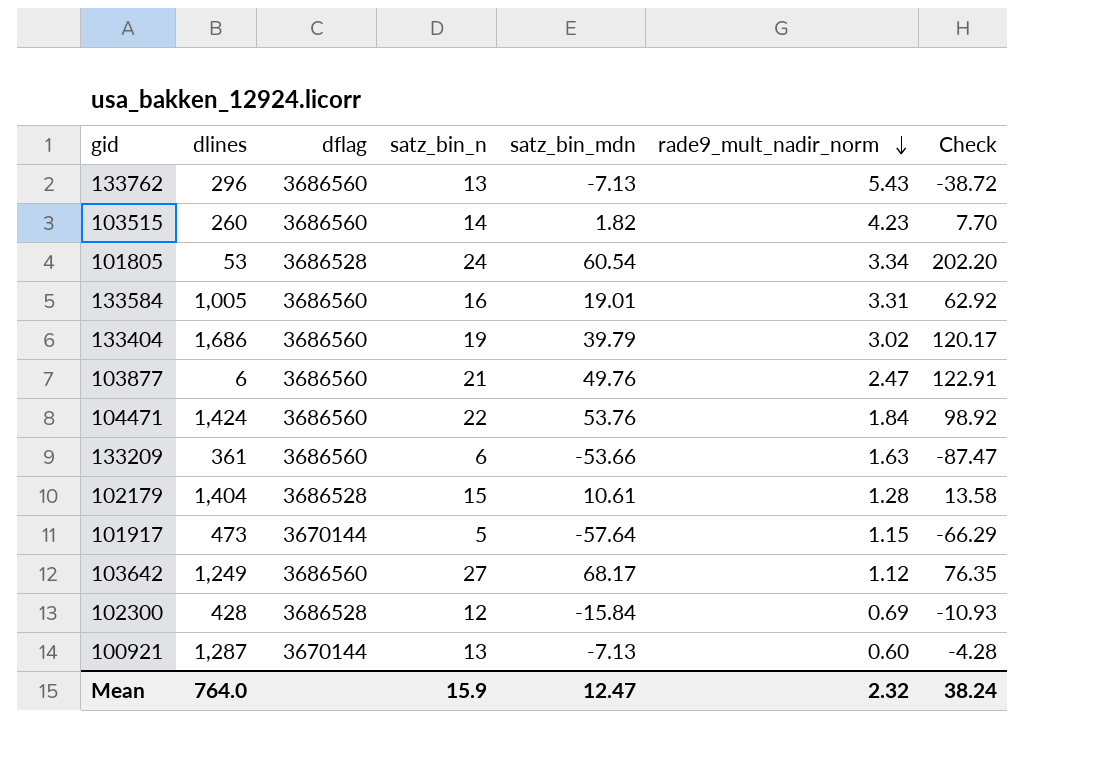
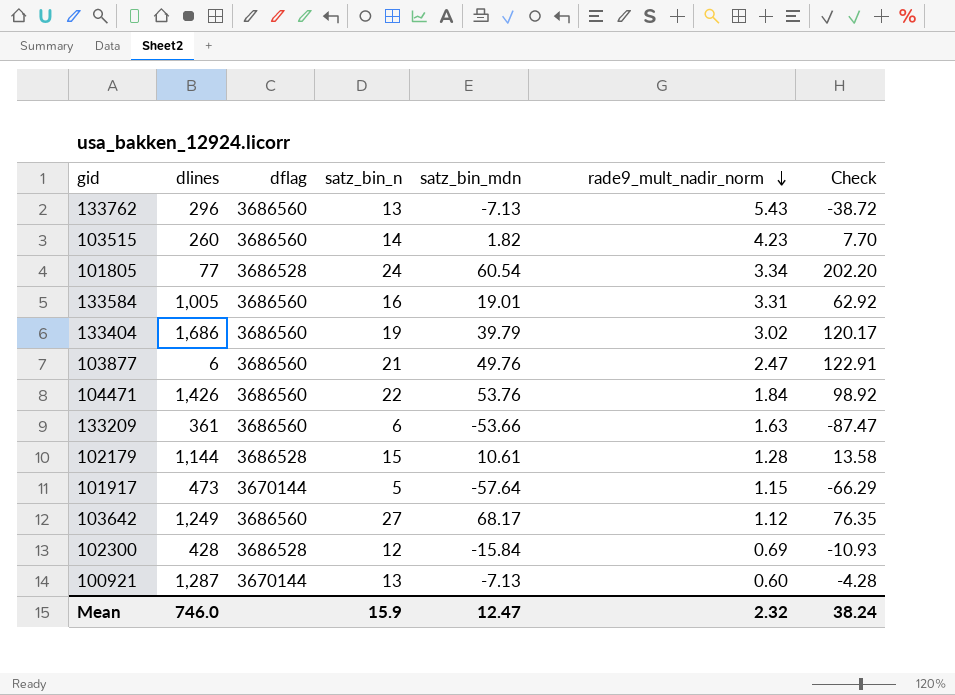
101805 | dlines: 53 -> 77
104471 | dlines: 1,424 -> 1,426
102179 | dlines: 1,404 -> 1,144
Mean | dlines: 764.0 -> 746.0

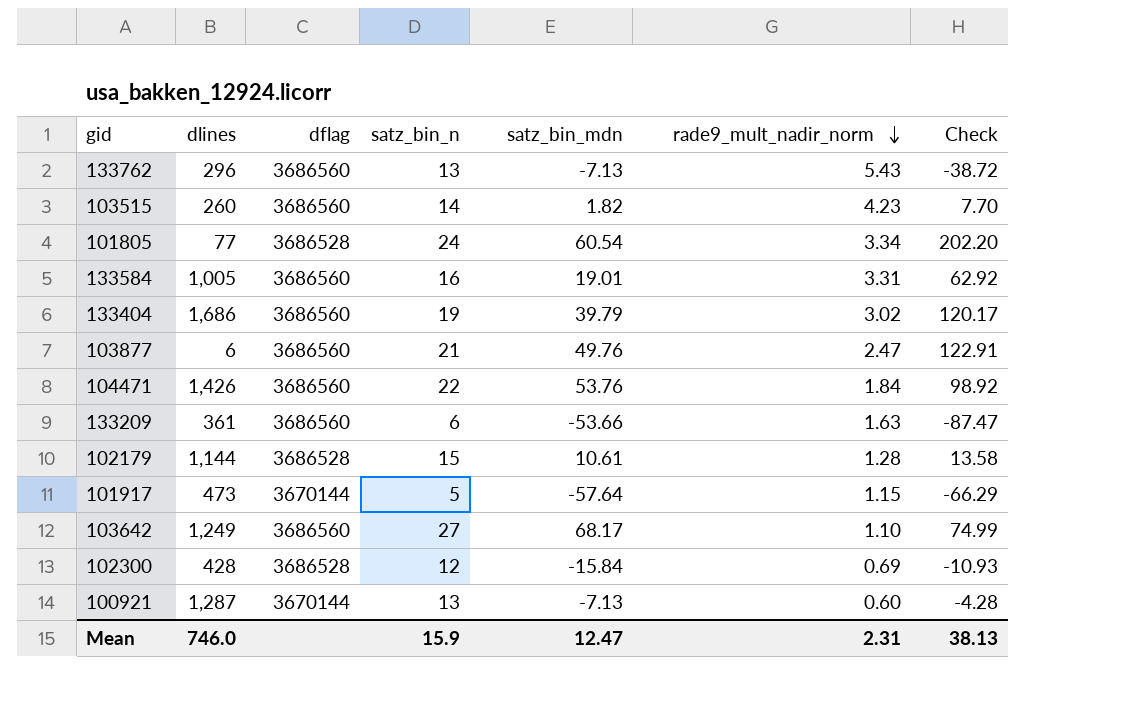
103642 | rade9_mult_nadir_norm: 1.12 -> 1.10
103642 | Check: 76.35 -> 74.99
Mean | rade9_mult_nadir_norm: 2.32 -> 2.31
Mean | Check: 38.24 -> 38.13

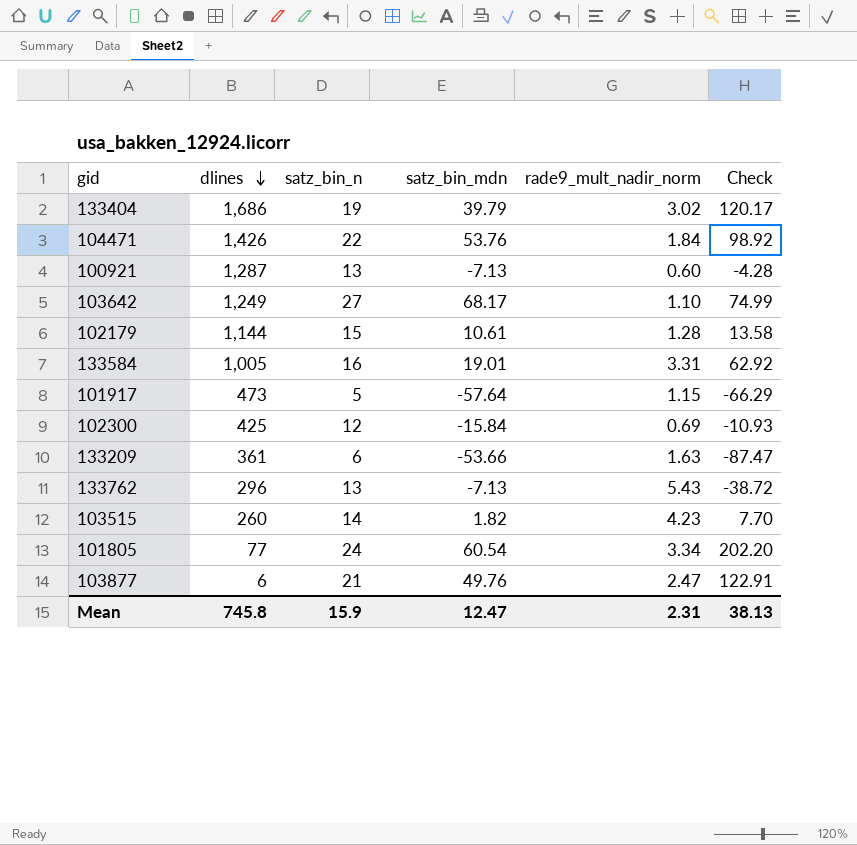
row order: rade9_mult_nadir_norm descending -> dlines descending
column dflag | position: 3 -> none
102300 | dlines: 428 -> 425
Mean | dlines: 746.0 -> 745.8

